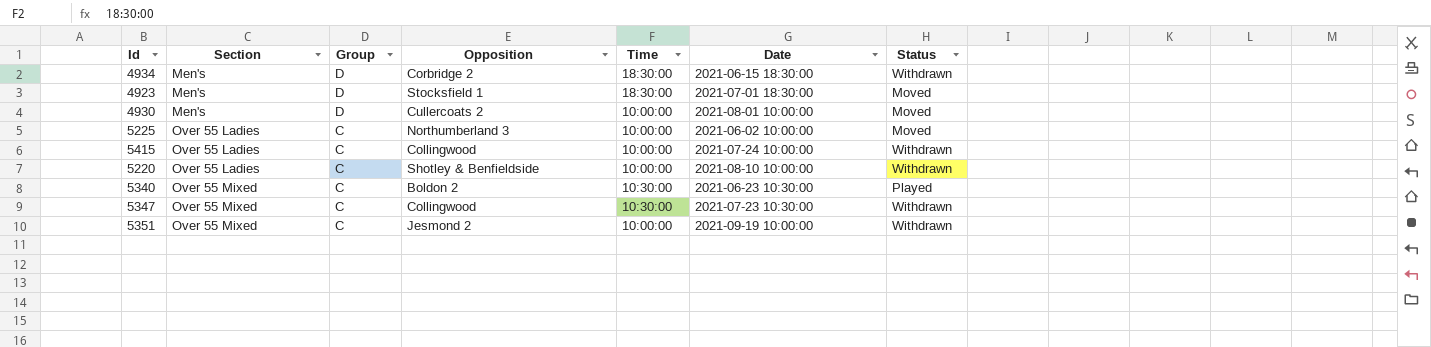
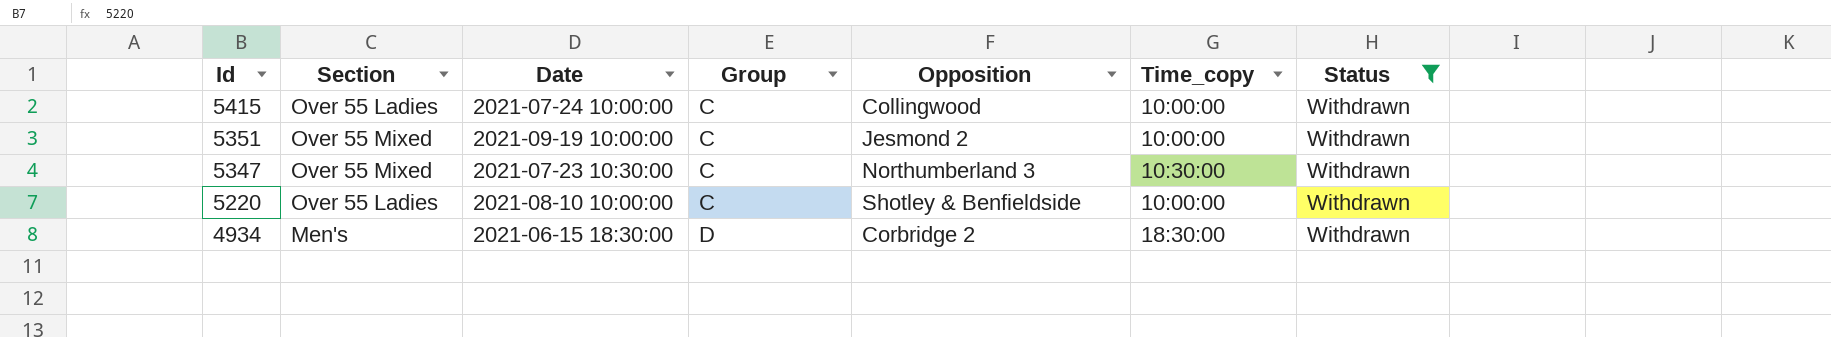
filter: none -> Status = Withdrawn
row order: Section ascending -> Id descending
column Date | position: 6 -> 3
column name: Time -> Time_copy
5347 | Opposition: Collingwood -> Northumberland 3

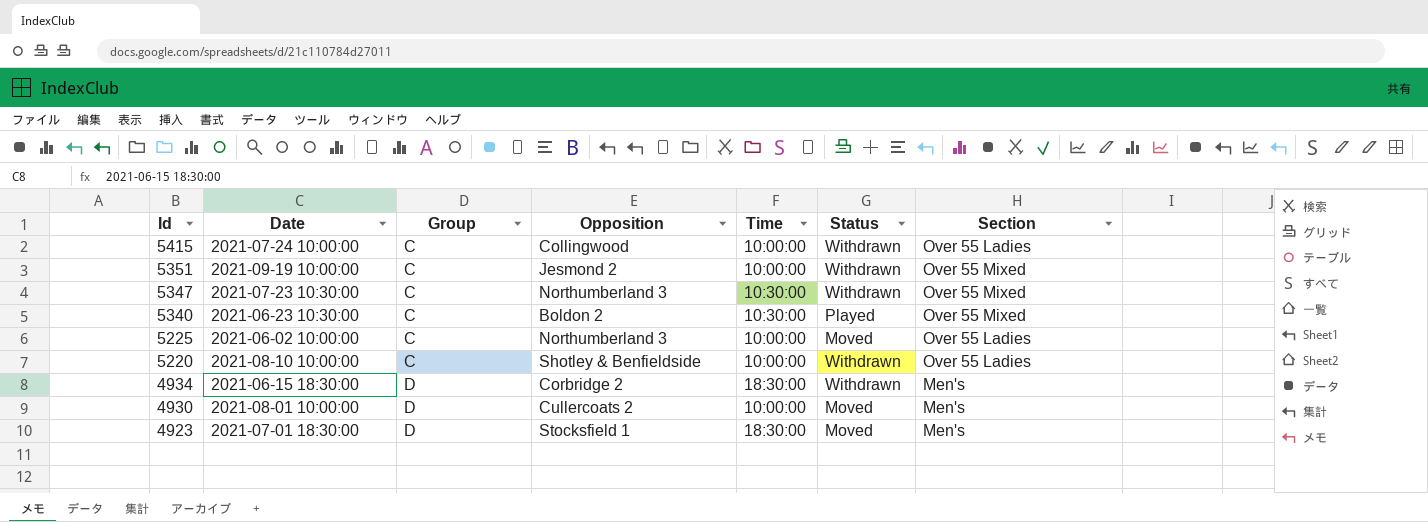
filter: Status = Withdrawn -> none
column name: Time_copy -> Time
column Section | position: 2 -> 7

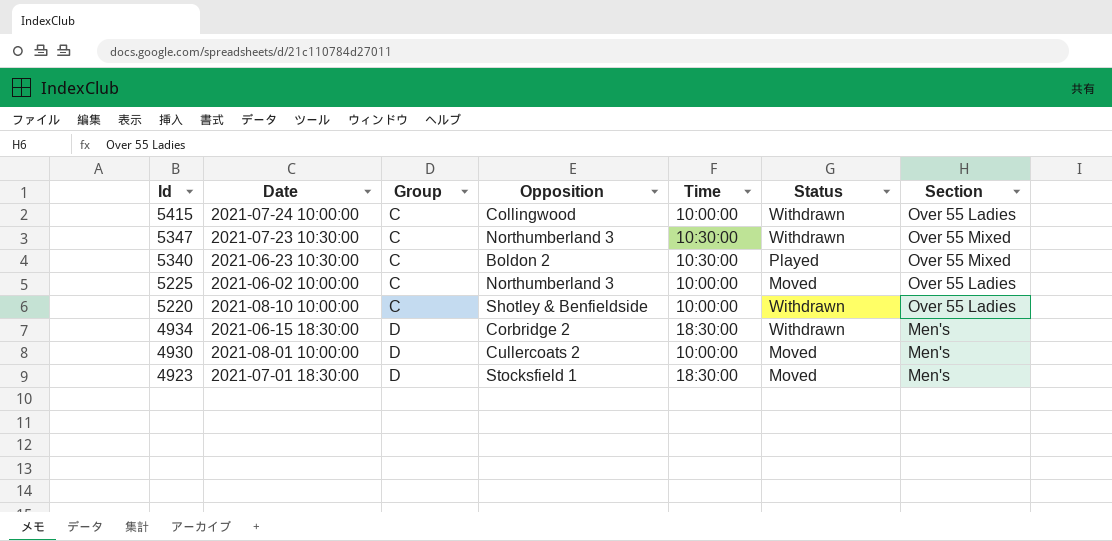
row 5351: 2021-09-19 10:00:00 | C | Jesmond 2 | 10:00:00 | Withdrawn | Over 55 Mixed -> none

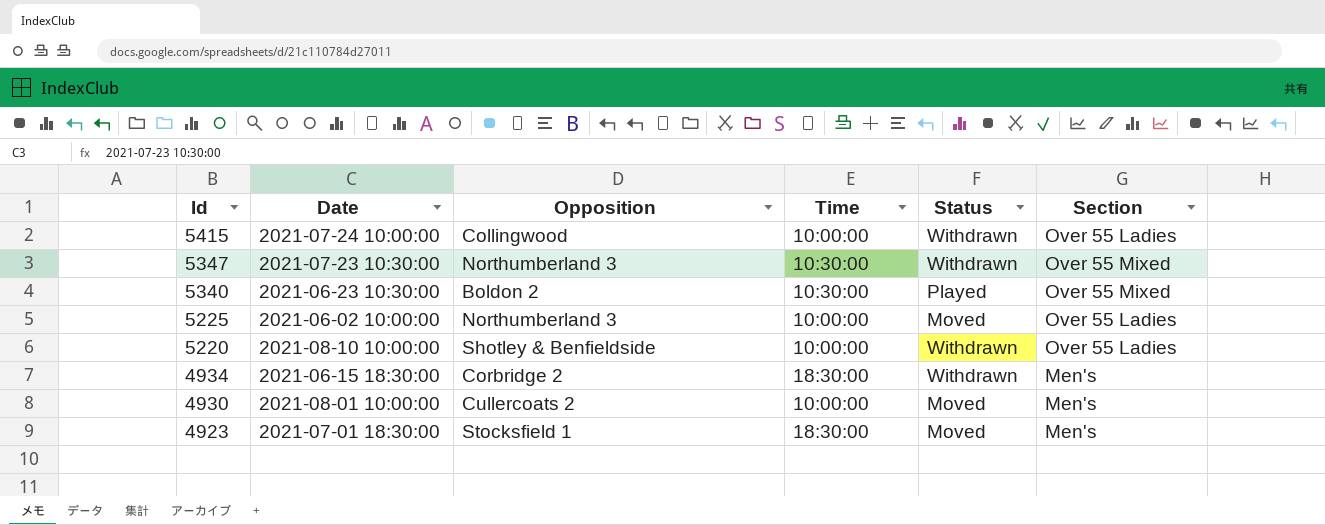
column Group | position: 3 -> none

